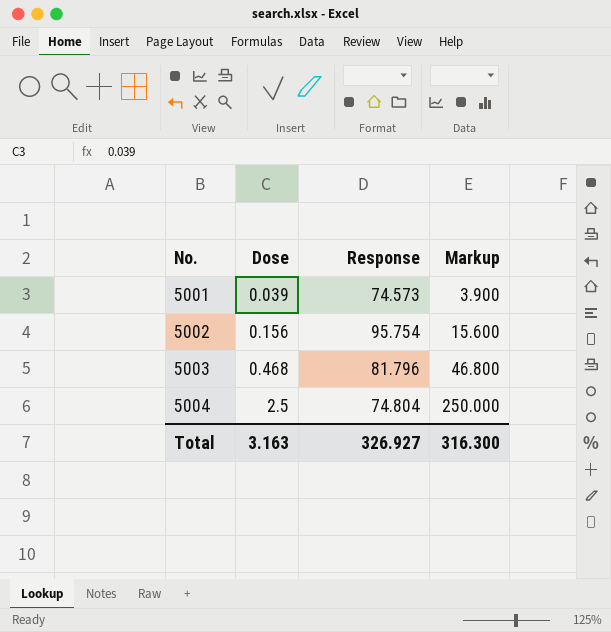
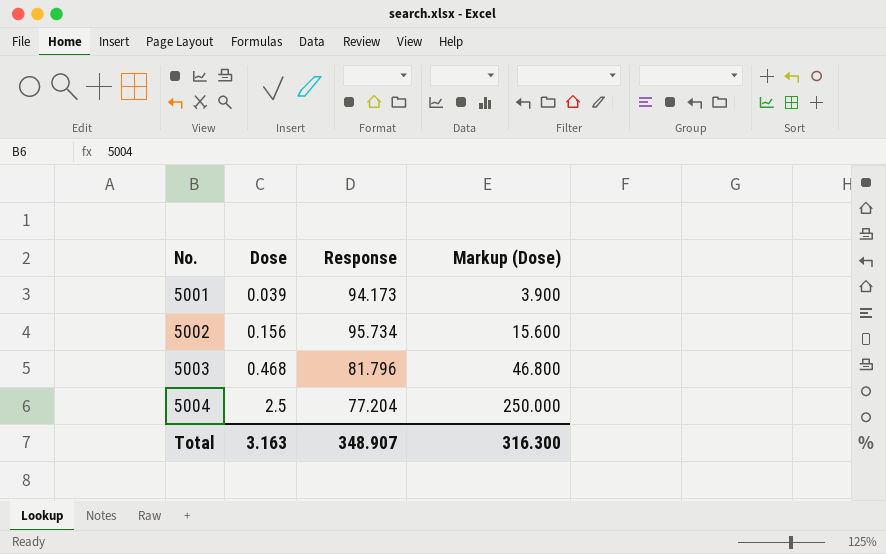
column name: Markup -> Markup (Dose)
5001 | Response: 74.573 -> 94.173
5002 | Response: 95.754 -> 95.734
5004 | Response: 74.804 -> 77.204
Total | Response: 326.927 -> 348.907

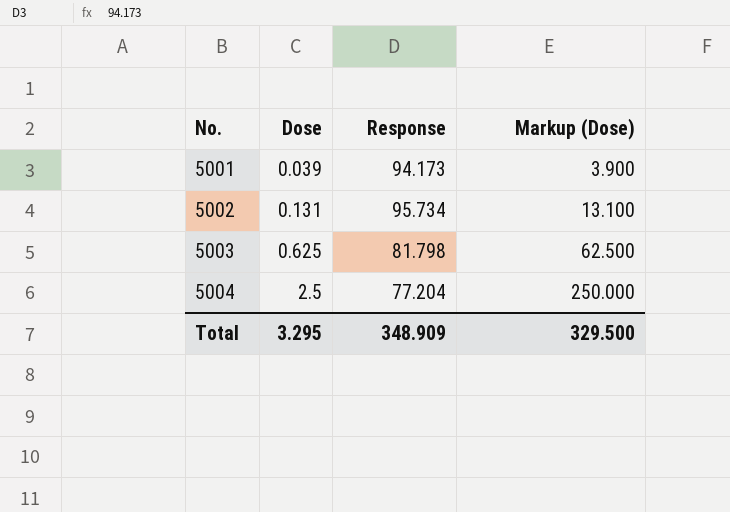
5002 | Dose: 0.156 -> 0.131
5002 | Markup (Dose): 15.600 -> 13.100
5003 | Dose: 0.468 -> 0.625
5003 | Response: 81.796 -> 81.798
5003 | Markup (Dose): 46.800 -> 62.500
Total | Dose: 3.163 -> 3.295
Total | Response: 348.907 -> 348.909
Total | Markup (Dose): 316.300 -> 329.500

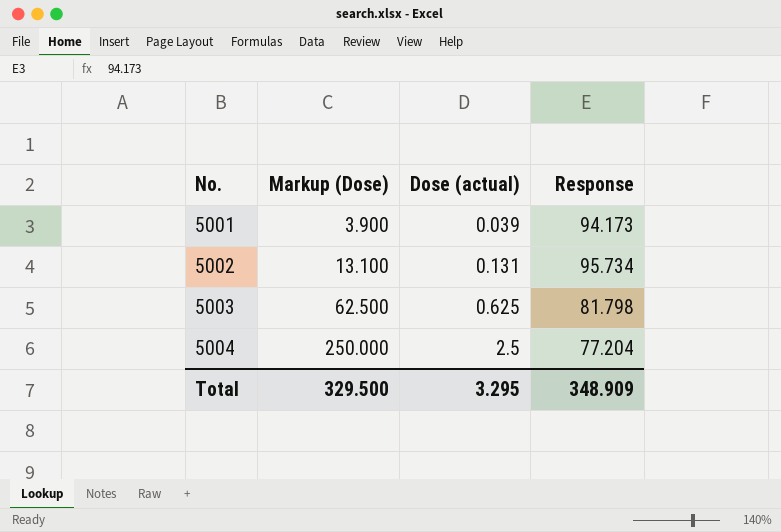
column Markup (Dose) | position: 4 -> 2
column name: Dose -> Dose (actual)

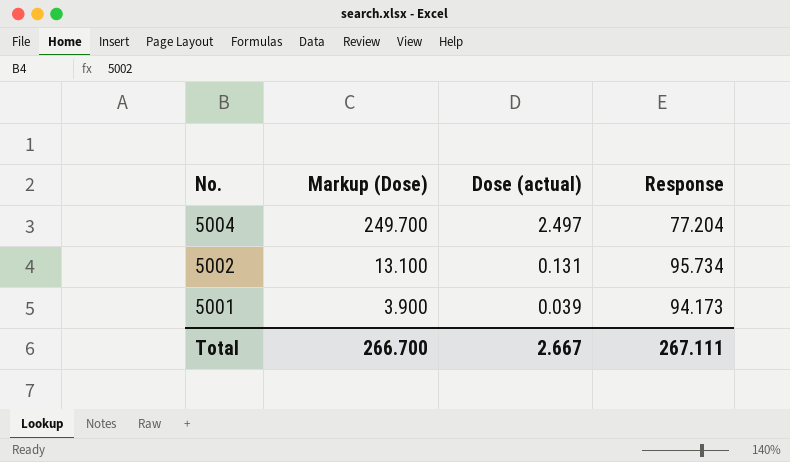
row order: No. ascending -> No. descending
row 5003: 62.500 | 0.625 | 81.798 -> none
5004 | Markup (Dose): 250.000 -> 249.700
5004 | Dose (actual): 2.5 -> 2.497
Total | Markup (Dose): 329.500 -> 266.700
Total | Dose (actual): 3.295 -> 2.667
Total | Response: 348.909 -> 267.111

